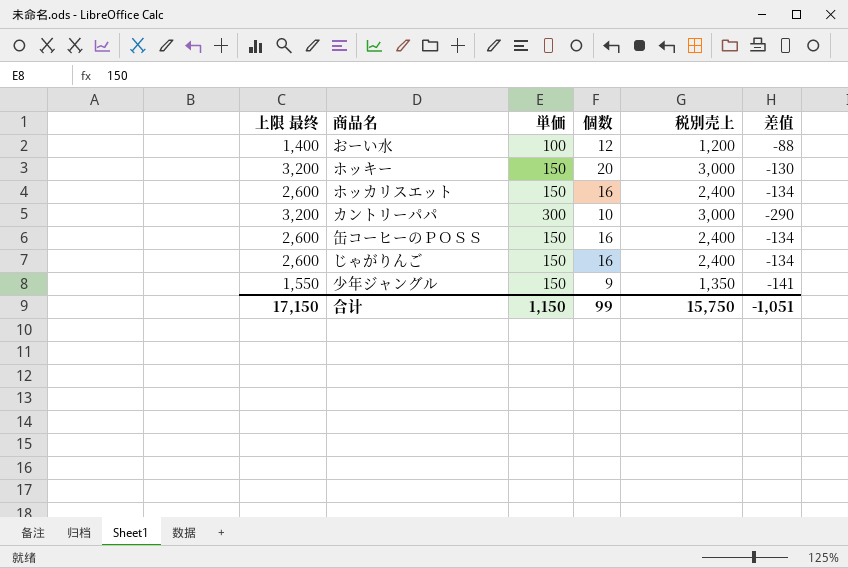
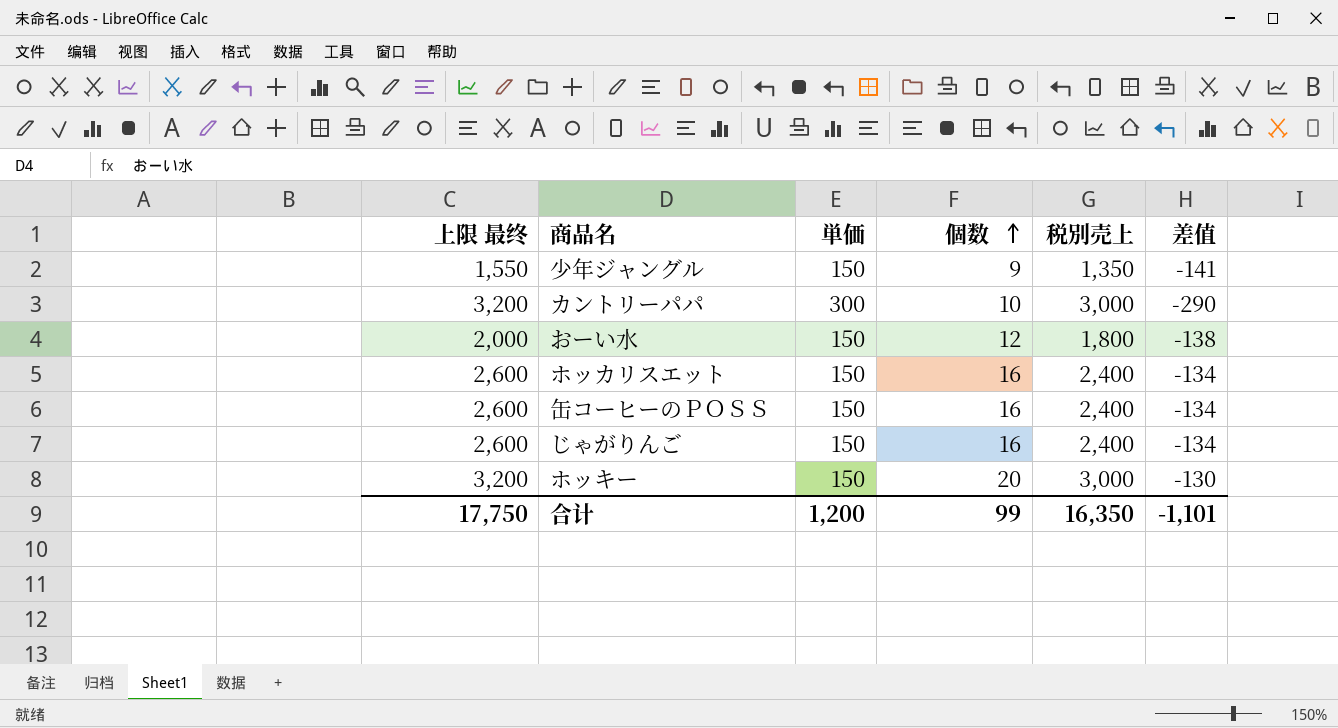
row order: none -> 個数 ascending
おーい水 | 上限 最终: 1,400 -> 2,000
おーい水 | 単価: 100 -> 150
おーい水 | 税別売上: 1,200 -> 1,800
おーい水 | 差值: -88 -> -138
合计 | 上限 最终: 17,150 -> 17,750
合计 | 単価: 1,150 -> 1,200
合计 | 税別売上: 15,750 -> 16,350
合计 | 差值: -1,051 -> -1,101

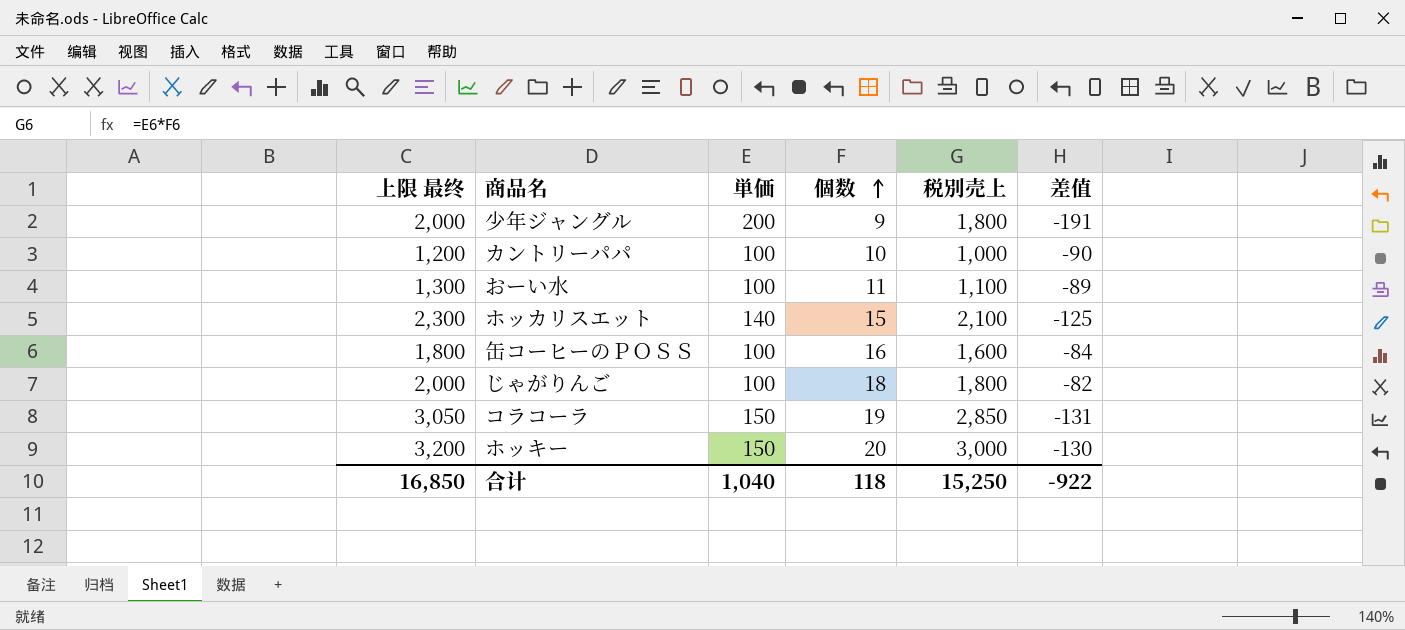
少年ジャングル | 上限 最终: 1,550 -> 2,000
少年ジャングル | 単価: 150 -> 200
少年ジャングル | 税別売上: 1,350 -> 1,800
少年ジャングル | 差值: -141 -> -191
カントリーパパ | 上限 最终: 3,200 -> 1,200
カントリーパパ | 単価: 300 -> 100
カントリーパパ | 税別売上: 3,000 -> 1,000
カントリーパパ | 差值: -290 -> -90
おーい水 | 上限 最终: 2,000 -> 1,300
おーい水 | 単価: 150 -> 100
おーい水 | 個数: 12 -> 11
おーい水 | 税別売上: 1,800 -> 1,100
おーい水 | 差值: -138 -> -89
ホッカリスエット | 上限 最终: 2,600 -> 2,300
ホッカリスエット | 単価: 150 -> 140
ホッカリスエット | 個数: 16 -> 15
ホッカリスエット | 税別売上: 2,400 -> 2,100
ホッカリスエット | 差值: -134 -> -125
缶コーヒーのＰＯＳＳ | 上限 最终: 2,600 -> 1,800
缶コーヒーのＰＯＳＳ | 単価: 150 -> 100
缶コーヒーのＰＯＳＳ | 税別売上: 2,400 -> 1,600
缶コーヒーのＰＯＳＳ | 差值: -134 -> -84
じゃがりんご | 上限 最终: 2,600 -> 2,000
じゃがりんご | 単価: 150 -> 100
じゃがりんご | 個数: 16 -> 18
じゃがりんご | 税別売上: 2,400 -> 1,800
じゃがりんご | 差值: -134 -> -82
row コラコーラ: none -> 3,050 | 150 | 19 | 2,850 | -131
合计 | 上限 最终: 17,750 -> 16,850
合计 | 単価: 1,200 -> 1,040
合计 | 個数: 99 -> 118
合计 | 税別売上: 16,350 -> 15,250
合计 | 差值: -1,101 -> -922

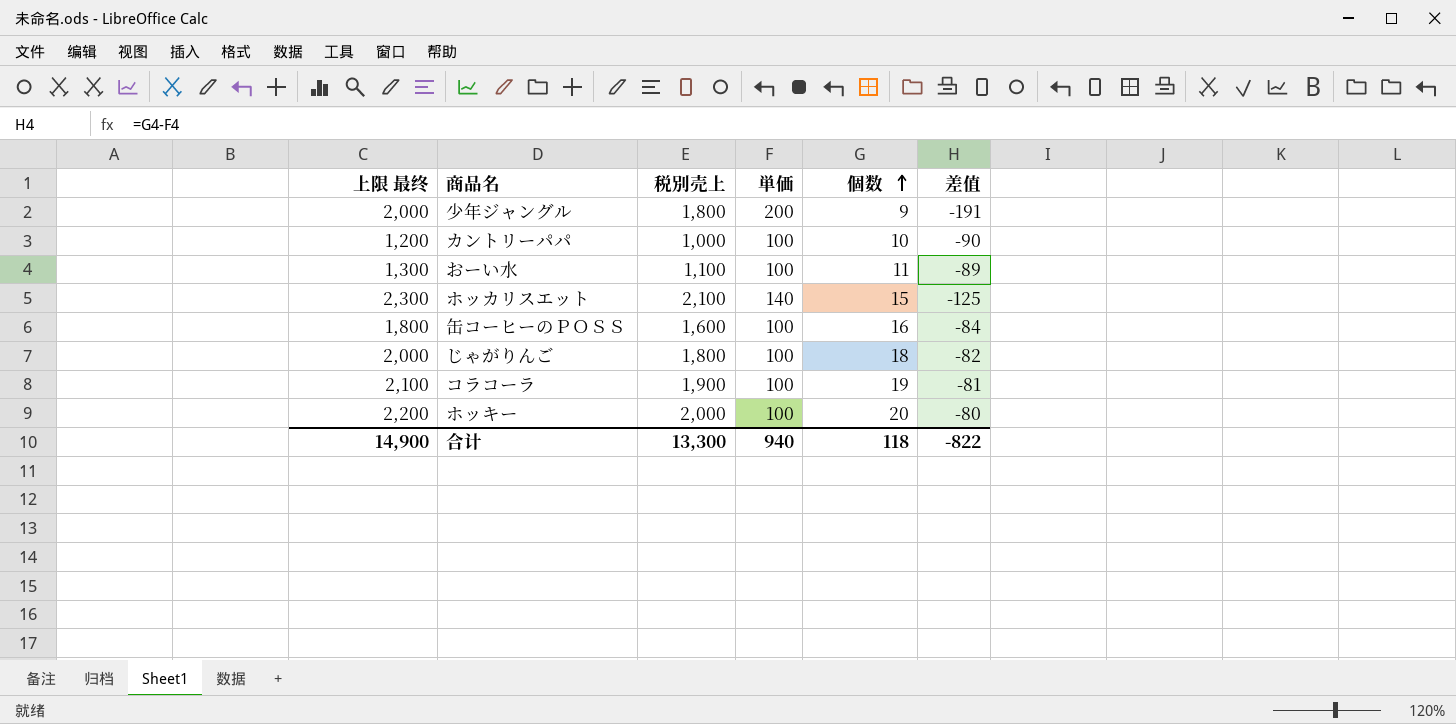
column 税別売上 | position: 5 -> 3
コラコーラ | 上限 最终: 3,050 -> 2,100
コラコーラ | 税別売上: 2,850 -> 1,900
コラコーラ | 単価: 150 -> 100
コラコーラ | 差值: -131 -> -81
ホッキー | 上限 最终: 3,200 -> 2,200
ホッキー | 税別売上: 3,000 -> 2,000
ホッキー | 単価: 150 -> 100
ホッキー | 差值: -130 -> -80
合计 | 上限 最终: 16,850 -> 14,900
合计 | 税別売上: 15,250 -> 13,300
合计 | 単価: 1,040 -> 940
合计 | 差值: -922 -> -822

